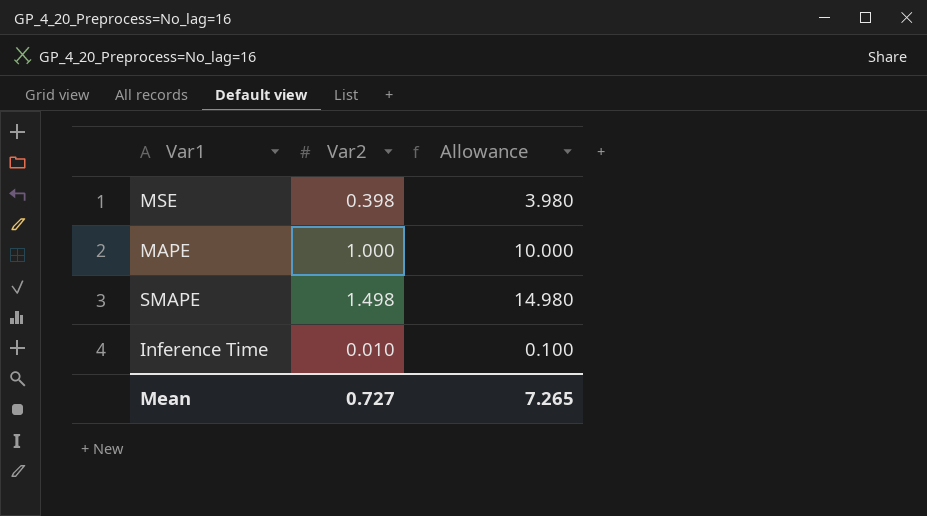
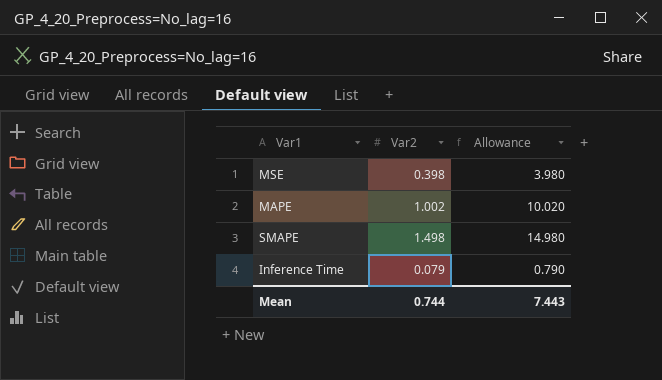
MAPE | Var2: 1.000 -> 1.002
MAPE | Allowance: 10.000 -> 10.020
Inference Time | Var2: 0.010 -> 0.079
Inference Time | Allowance: 0.100 -> 0.790
Mean | Var2: 0.727 -> 0.744
Mean | Allowance: 7.265 -> 7.443

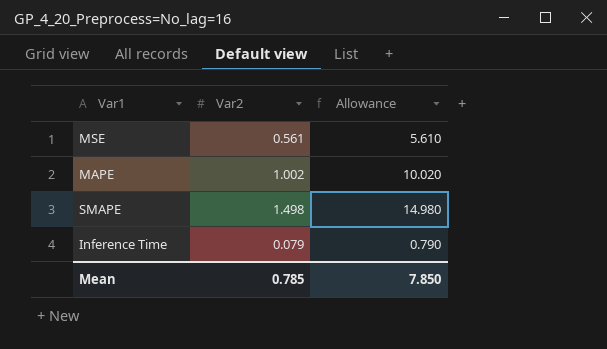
MSE | Var2: 0.398 -> 0.561
MSE | Allowance: 3.980 -> 5.610
Mean | Var2: 0.744 -> 0.785
Mean | Allowance: 7.443 -> 7.850

